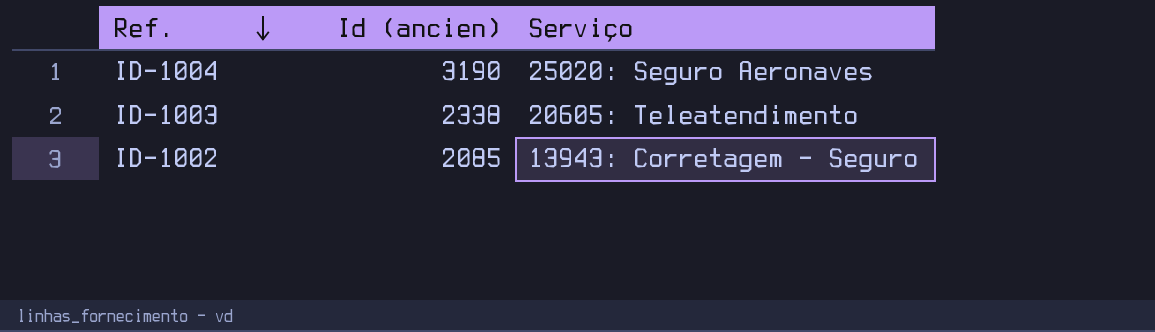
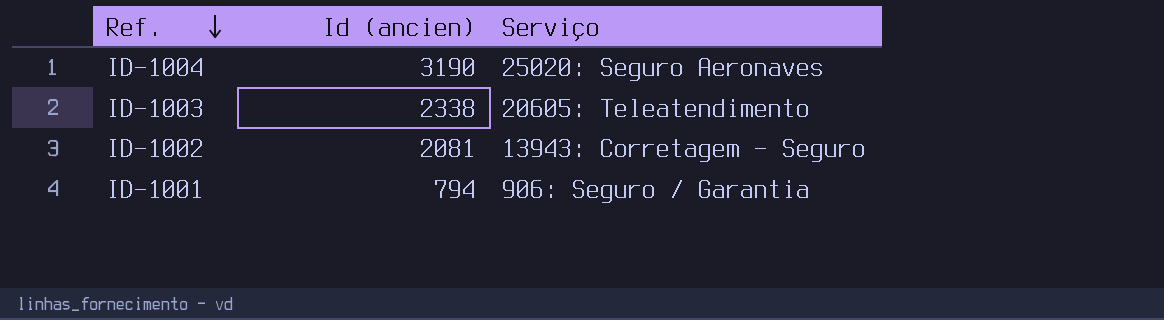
ID-1002 | Id (ancien): 2085 -> 2081
row ID-1001: none -> 794 | 906: Seguro / Garantia

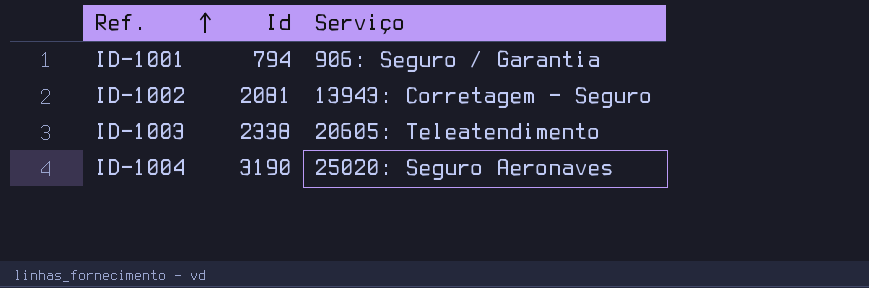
row order: Ref. descending -> Ref. ascending
column name: Id (ancien) -> Id

